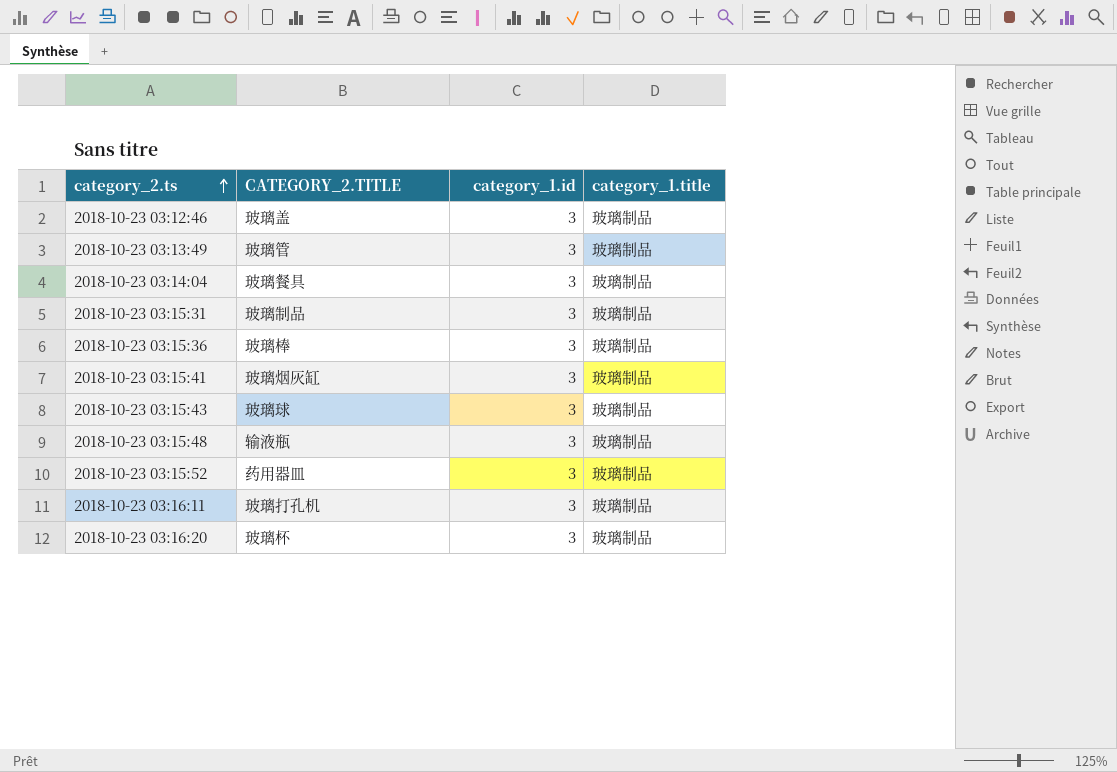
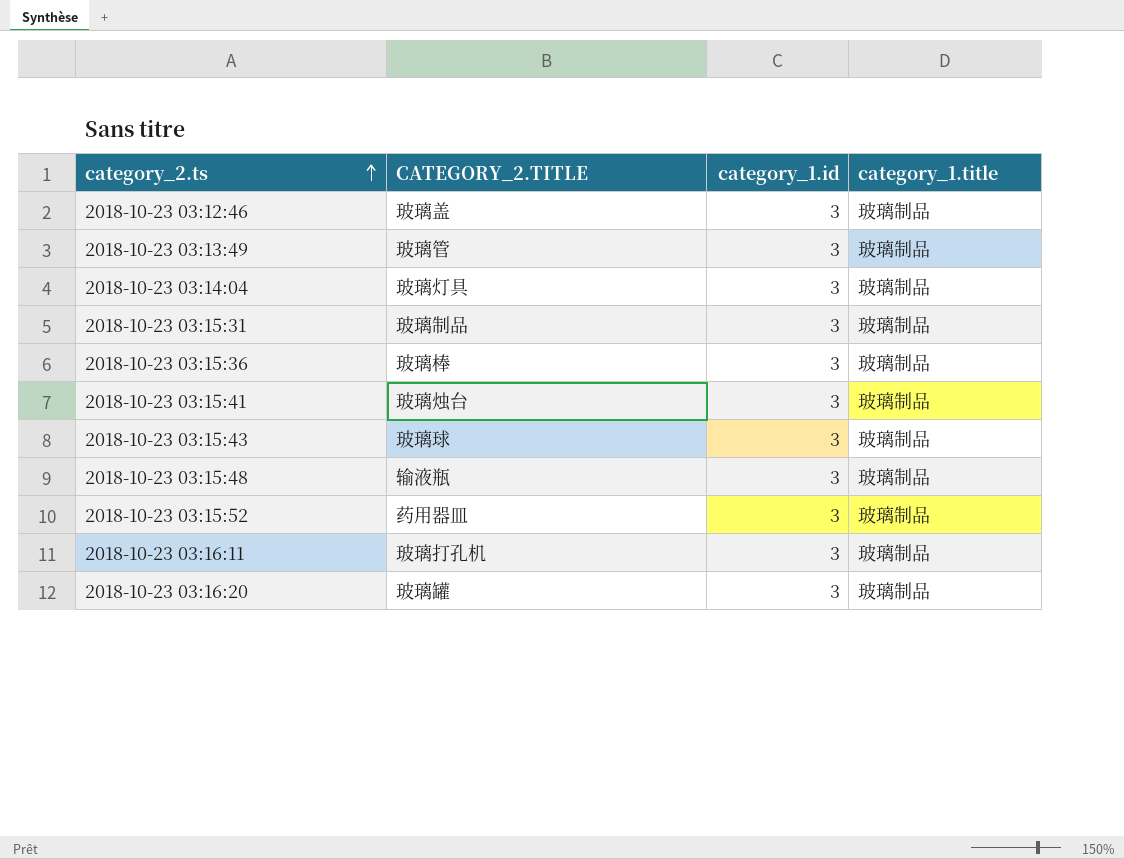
2018-10-23 03:14:04 | CATEGORY_2.TITLE: 玻璃餐具 -> 玻璃灯具
2018-10-23 03:15:41 | CATEGORY_2.TITLE: 玻璃烟灰缸 -> 玻璃烛台
2018-10-23 03:16:20 | CATEGORY_2.TITLE: 玻璃杯 -> 玻璃罐

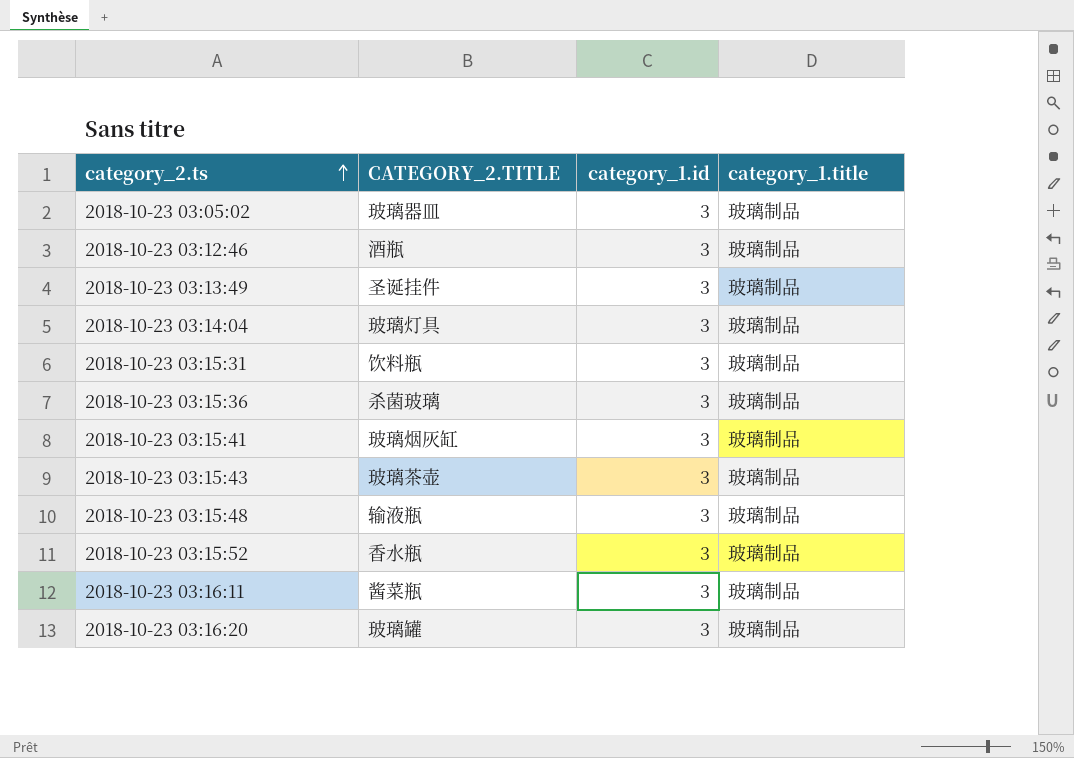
row 2018-10-23 03:05:02: none -> 玻璃器皿 | 3 | 玻璃制品
2018-10-23 03:12:46 | CATEGORY_2.TITLE: 玻璃盖 -> 酒瓶
2018-10-23 03:13:49 | CATEGORY_2.TITLE: 玻璃管 -> 圣诞挂件
2018-10-23 03:15:31 | CATEGORY_2.TITLE: 玻璃制品 -> 饮料瓶
2018-10-23 03:15:36 | CATEGORY_2.TITLE: 玻璃棒 -> 杀菌玻璃
2018-10-23 03:15:41 | CATEGORY_2.TITLE: 玻璃烛台 -> 玻璃烟灰缸
2018-10-23 03:15:43 | CATEGORY_2.TITLE: 玻璃球 -> 玻璃茶壶
2018-10-23 03:15:52 | CATEGORY_2.TITLE: 药用器皿 -> 香水瓶
2018-10-23 03:16:11 | CATEGORY_2.TITLE: 玻璃打孔机 -> 酱菜瓶

